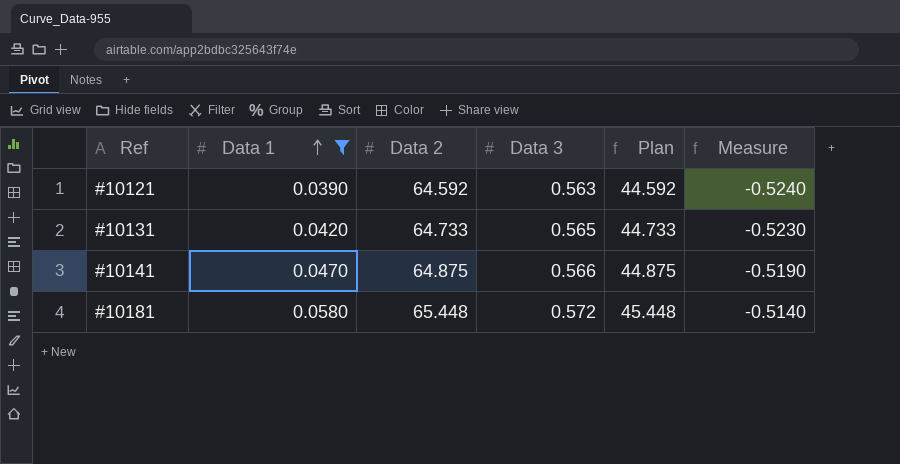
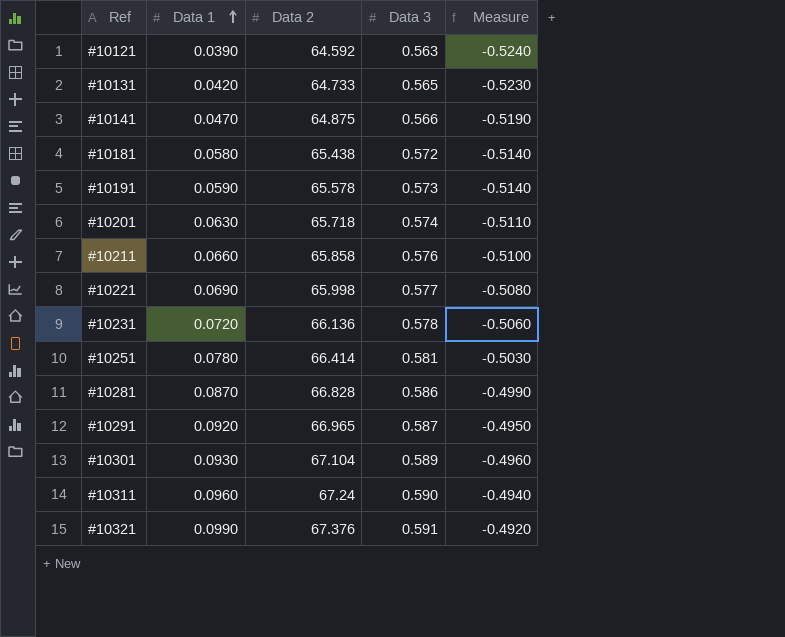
filter: Data 1 <= 0.0580 -> none
column Plan | formula: [Data 2] - 20 -> none
#10181 | Data 2: 65.448 -> 65.438

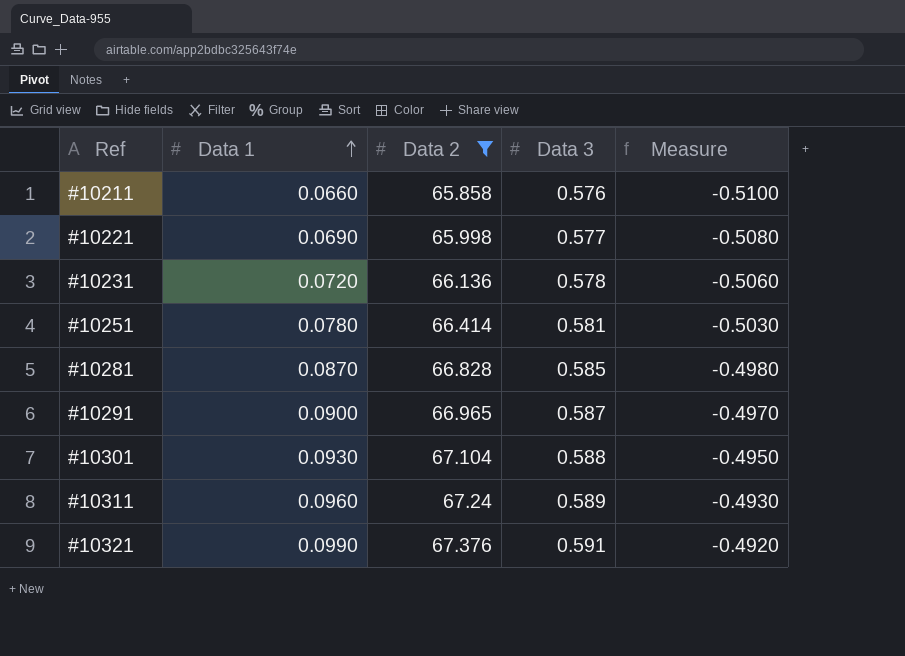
filter: none -> Data 2 >= 65.858
#10281 | Data 3: 0.586 -> 0.585
#10281 | Measure: -0.4990 -> -0.4980
#10291 | Data 1: 0.0920 -> 0.0900
#10291 | Measure: -0.4950 -> -0.4970
#10301 | Data 3: 0.589 -> 0.588
#10301 | Measure: -0.4960 -> -0.4950
#10311 | Data 3: 0.590 -> 0.589
#10311 | Measure: -0.4940 -> -0.4930

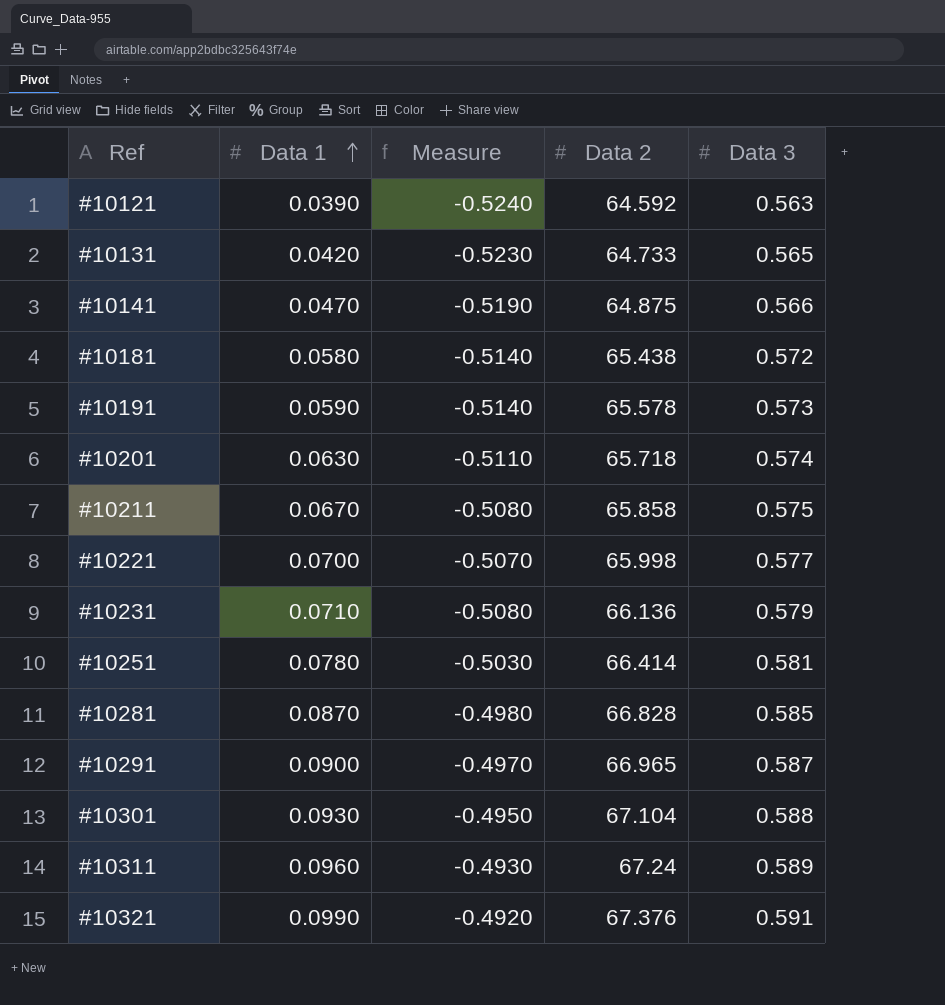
filter: Data 2 >= 65.858 -> none
column Measure | position: 5 -> 3
#10211 | Data 1: 0.0660 -> 0.0670
#10211 | Measure: -0.5100 -> -0.5080
#10211 | Data 3: 0.576 -> 0.575
#10221 | Data 1: 0.0690 -> 0.0700
#10221 | Measure: -0.5080 -> -0.5070
#10231 | Data 1: 0.0720 -> 0.0710
#10231 | Measure: -0.5060 -> -0.5080
#10231 | Data 3: 0.578 -> 0.579

